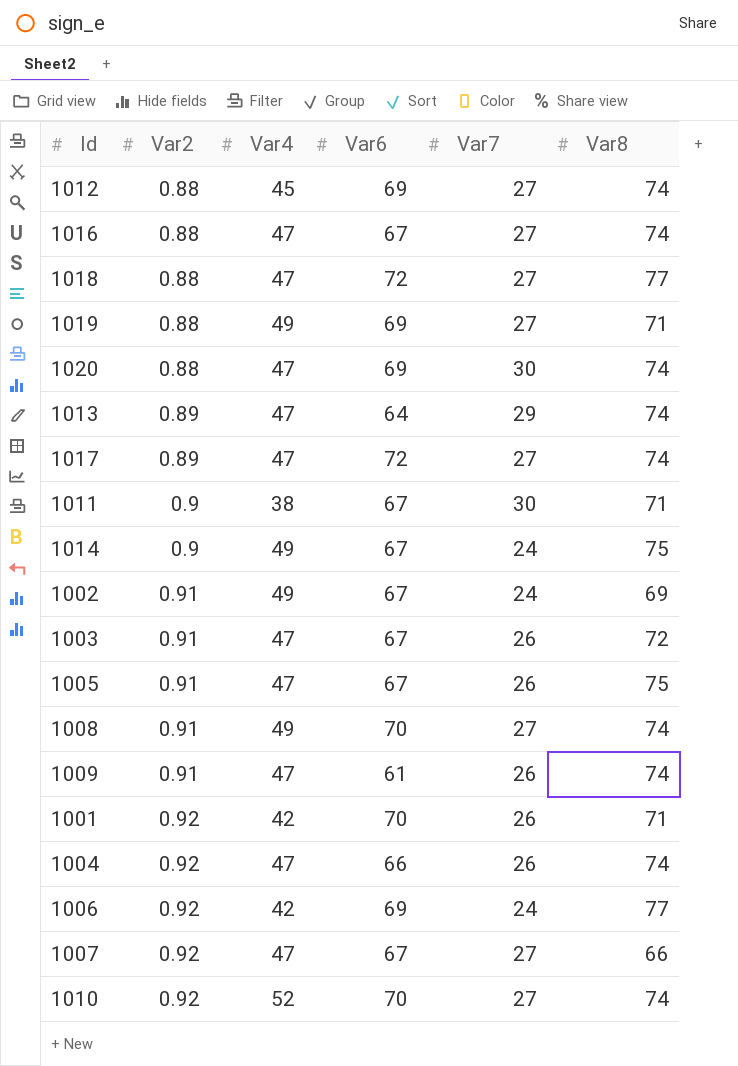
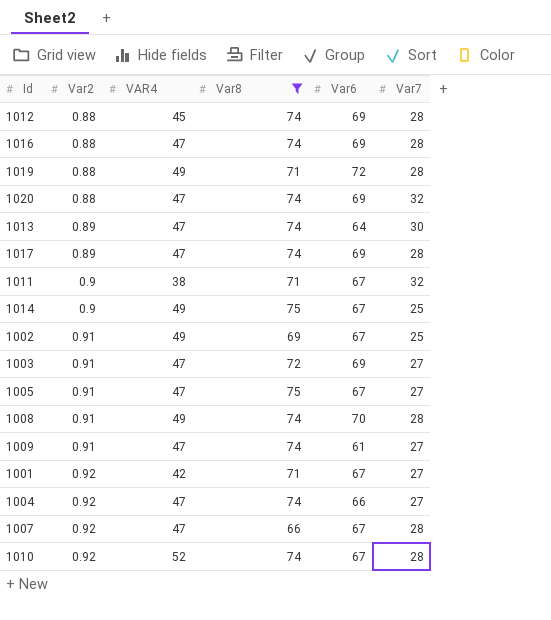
filter: none -> Var8 != 77
column name: Var4 -> VAR4
column Var8 | position: 6 -> 4
1012 | Var7: 27 -> 28
1016 | Var6: 67 -> 69
1016 | Var7: 27 -> 28
1019 | Var6: 69 -> 72
1019 | Var7: 27 -> 28
1020 | Var7: 30 -> 32
1013 | Var7: 29 -> 30
1017 | Var6: 72 -> 69
1017 | Var7: 27 -> 28
1011 | Var7: 30 -> 32
1014 | Var7: 24 -> 25
1002 | Var7: 24 -> 25
1003 | Var6: 67 -> 69
1003 | Var7: 26 -> 27
1005 | Var7: 26 -> 27
1008 | Var7: 27 -> 28
1009 | Var7: 26 -> 27
1001 | Var6: 70 -> 67
1001 | Var7: 26 -> 27
1004 | Var7: 26 -> 27
1007 | Var7: 27 -> 28
1010 | Var6: 70 -> 67
1010 | Var7: 27 -> 28

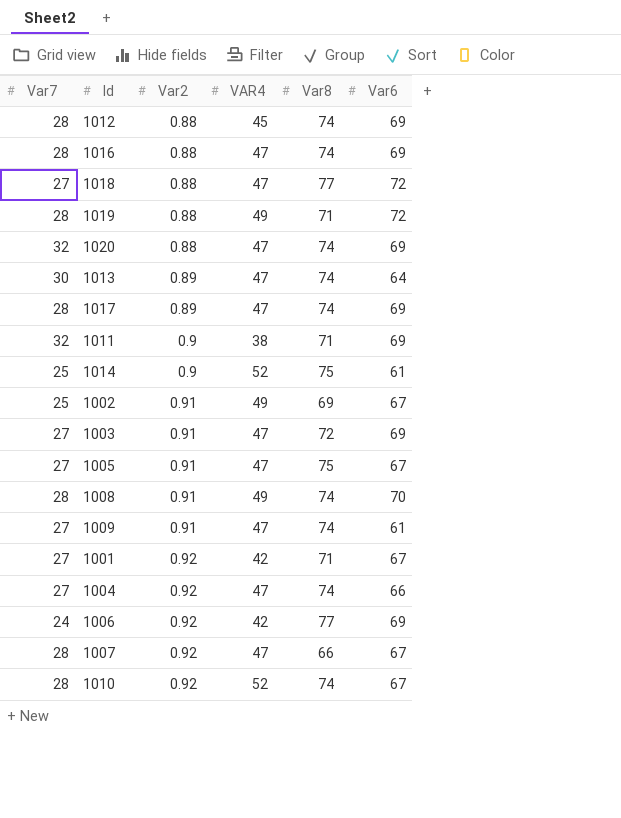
filter: Var8 != 77 -> none
column Var7 | position: 6 -> 1
1011 | Var6: 67 -> 69
1014 | VAR4: 49 -> 52
1014 | Var6: 67 -> 61

